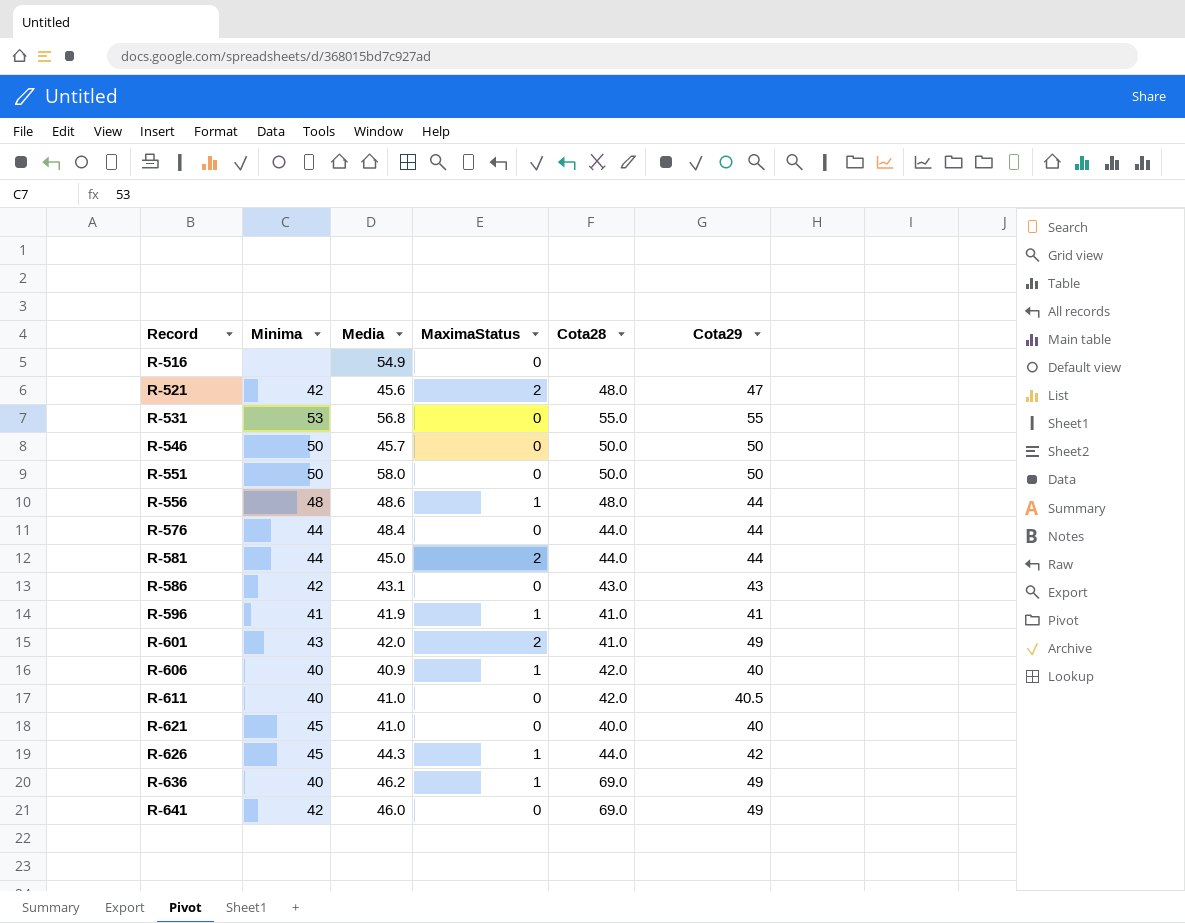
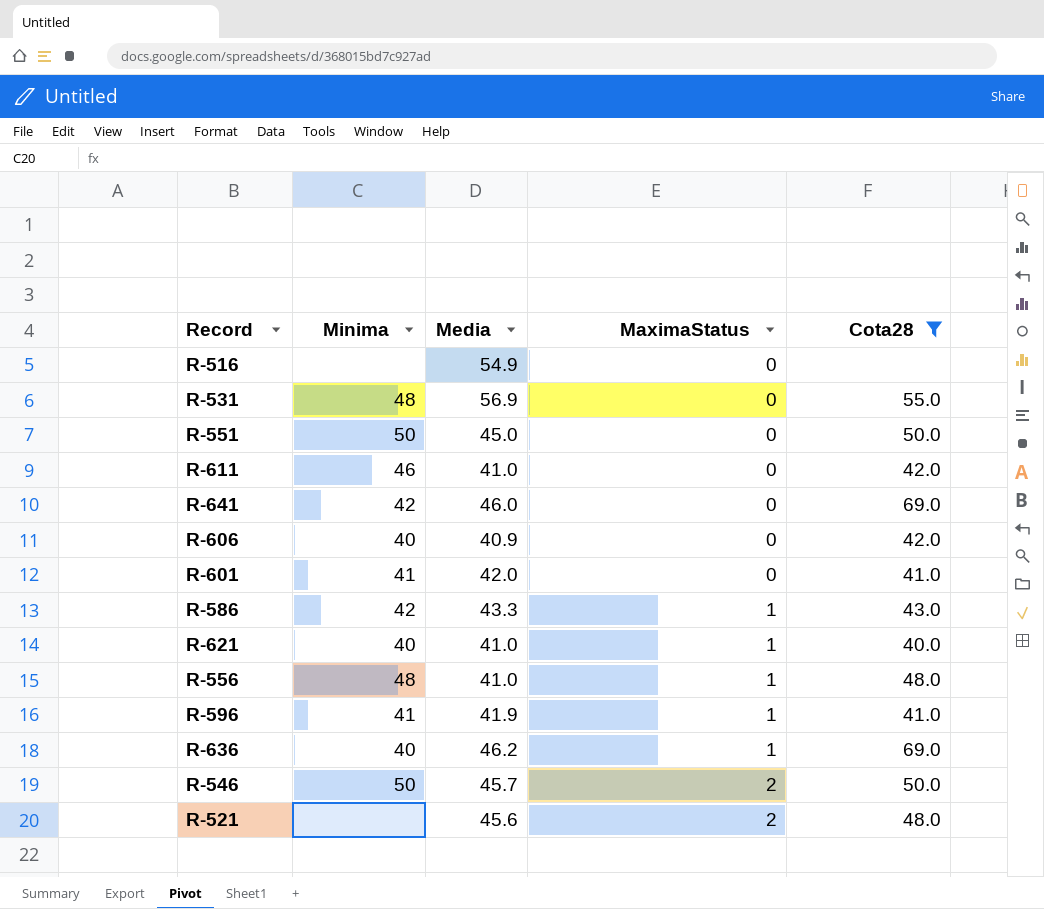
filter: none -> Cota28 != 44.0
row order: Record ascending -> MaximaStatus ascending
column Cota29 | position: 6 -> none
R-531 | Minima: 53 -> 48
R-531 | Media: 56.8 -> 56.9
R-551 | Media: 58.0 -> 45.0
R-611 | Minima: 40 -> 46
R-606 | MaximaStatus: 1 -> 0
R-601 | Minima: 43 -> 41
R-601 | MaximaStatus: 2 -> 0
R-586 | Media: 43.1 -> 43.3
R-586 | MaximaStatus: 0 -> 1
R-621 | Minima: 45 -> 40
R-621 | MaximaStatus: 0 -> 1
R-556 | Media: 48.6 -> 41.0
R-546 | MaximaStatus: 0 -> 2
R-521 | Minima: 42 -> none

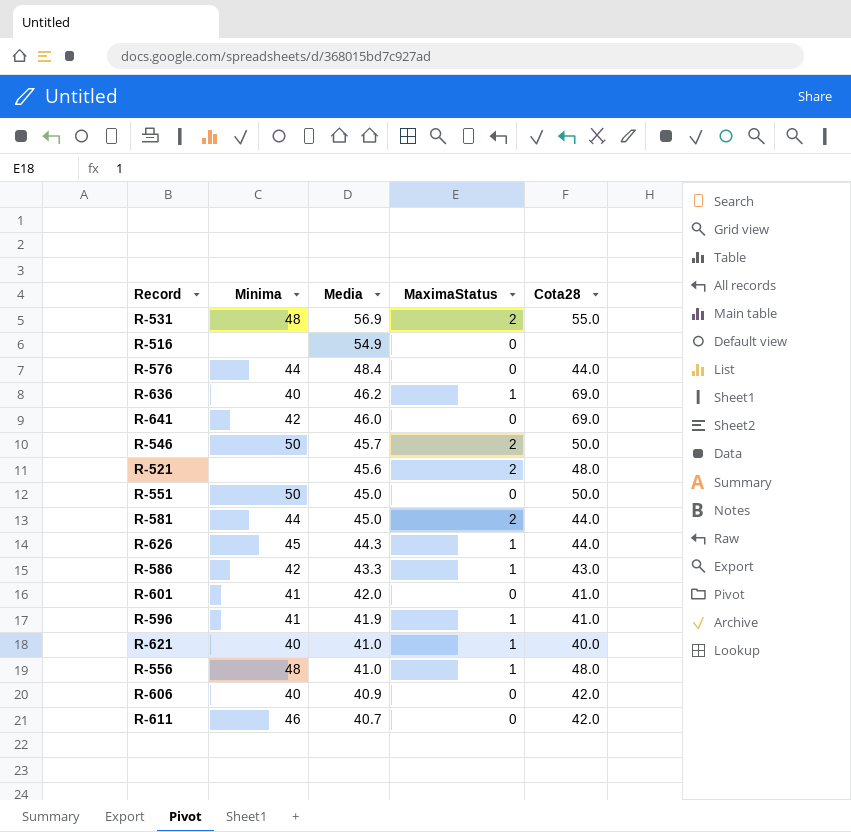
filter: Cota28 != 44.0 -> none
row order: MaximaStatus ascending -> Media descending
R-531 | MaximaStatus: 0 -> 2
R-611 | Media: 41.0 -> 40.7

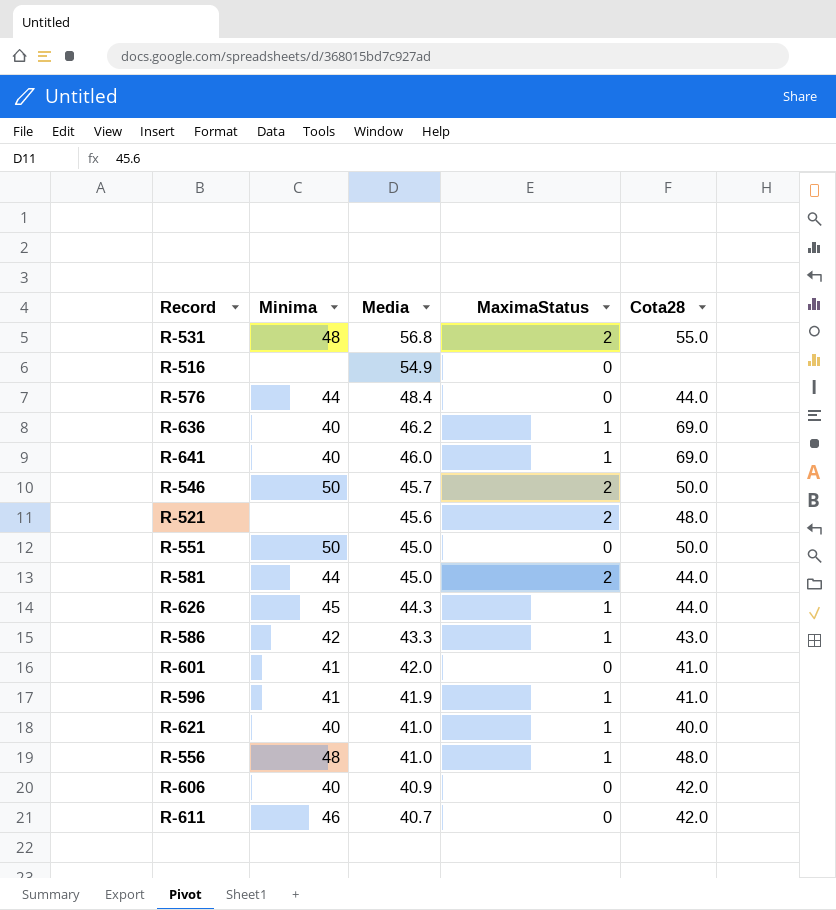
R-531 | Media: 56.9 -> 56.8
R-641 | Minima: 42 -> 40
R-641 | MaximaStatus: 0 -> 1

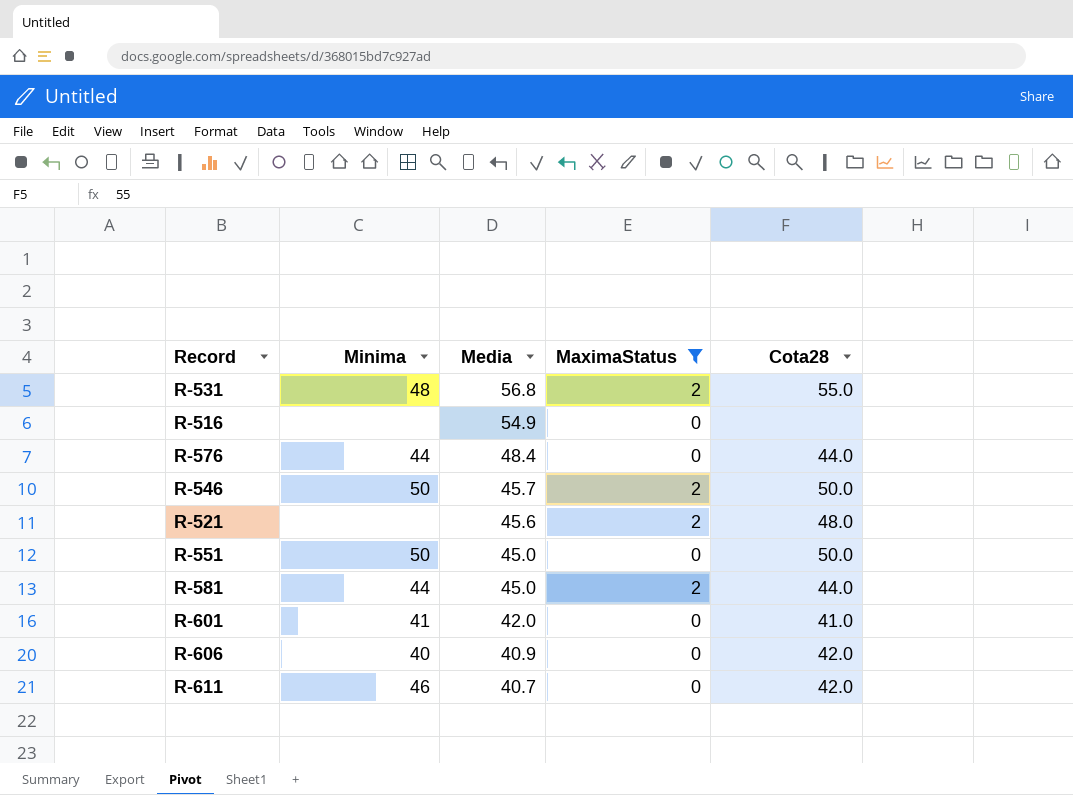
filter: none -> MaximaStatus != 1

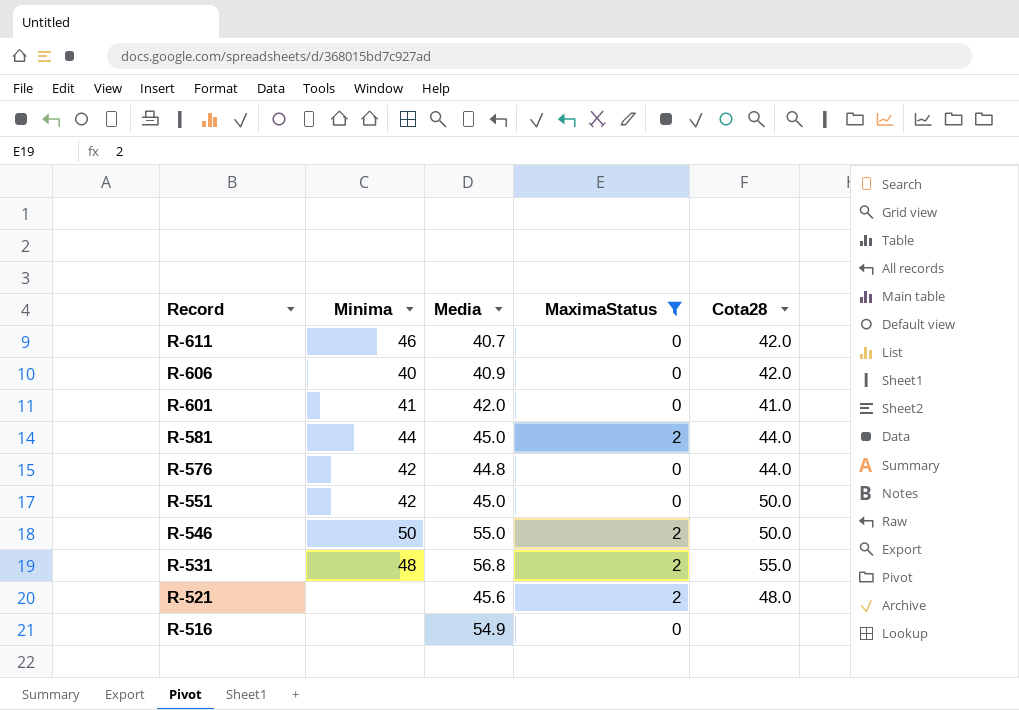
row order: Media descending -> Record descending
R-576 | Minima: 44 -> 42
R-576 | Media: 48.4 -> 44.8
R-551 | Minima: 50 -> 42
R-546 | Media: 45.7 -> 55.0

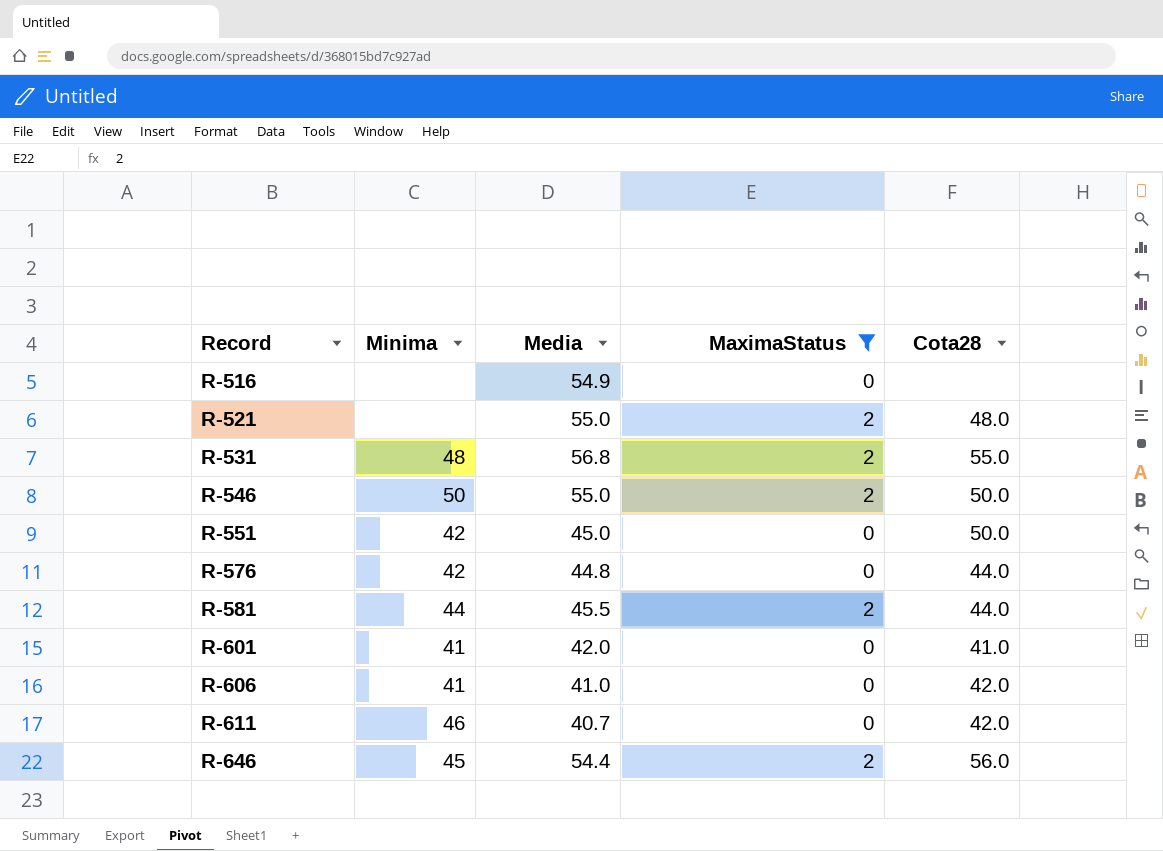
row order: Record descending -> Record ascending
R-521 | Media: 45.6 -> 55.0
R-581 | Media: 45.0 -> 45.5
R-606 | Minima: 40 -> 41
R-606 | Media: 40.9 -> 41.0
row R-646: none -> 45 | 54.4 | 2 | 56.0

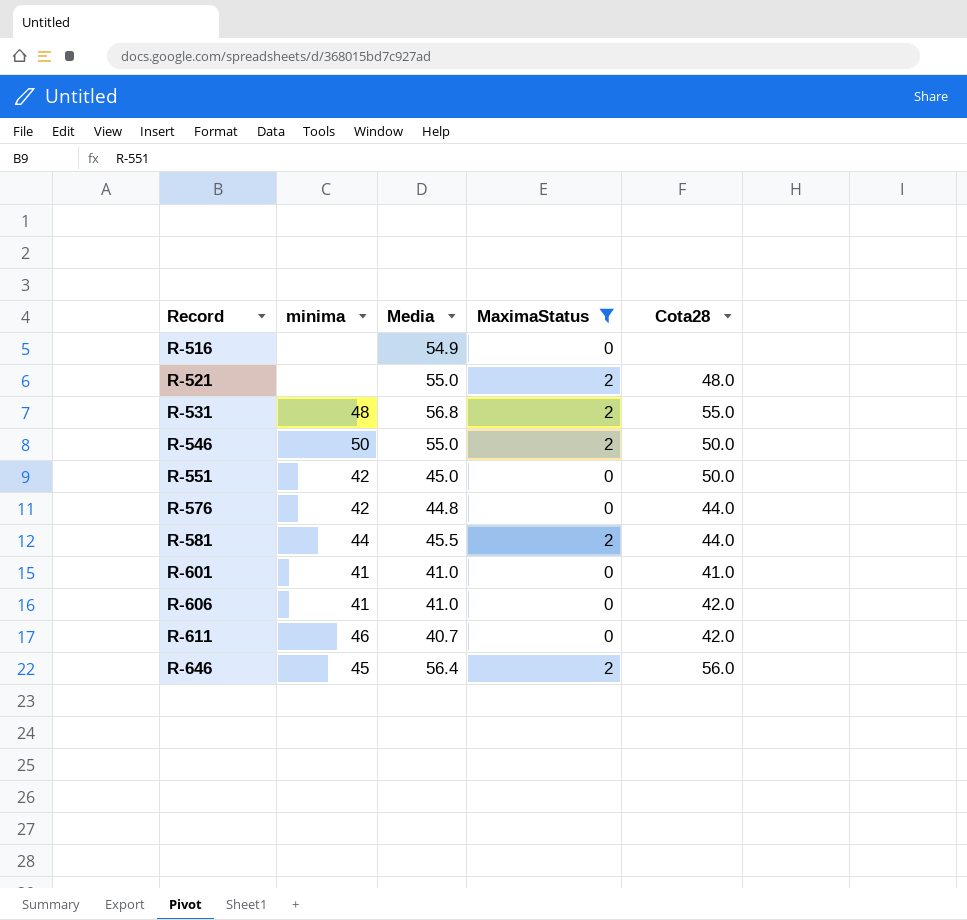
column name: Minima -> minima
R-601 | Media: 42.0 -> 41.0
R-646 | Media: 54.4 -> 56.4

